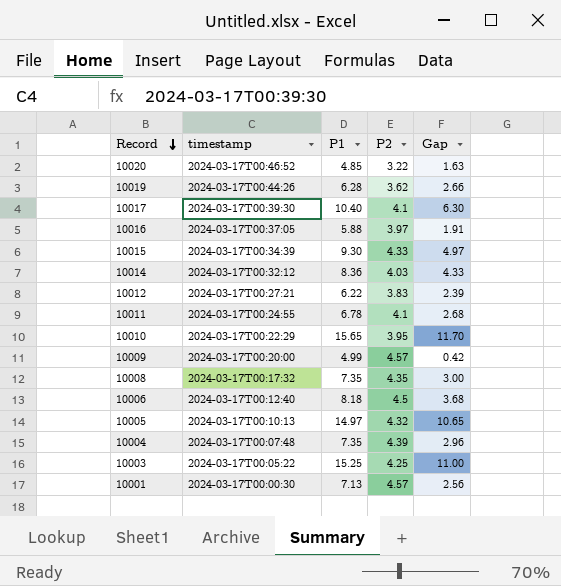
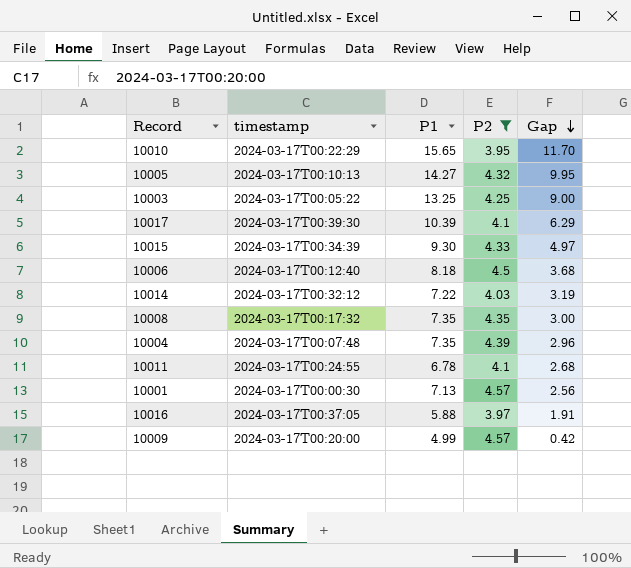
filter: none -> P2 >= 3.95
row order: Record descending -> Gap descending
10005 | P1: 14.97 -> 14.27
10005 | Gap: 10.65 -> 9.95
10003 | P1: 15.25 -> 13.25
10003 | Gap: 11.00 -> 9.00
10017 | P1: 10.40 -> 10.39
10017 | Gap: 6.30 -> 6.29
10014 | P1: 8.36 -> 7.22
10014 | Gap: 4.33 -> 3.19

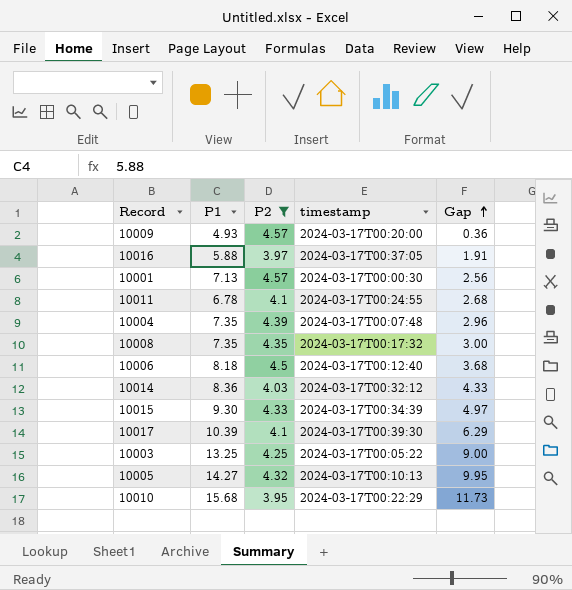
row order: Gap descending -> Gap ascending
column timestamp | position: 2 -> 4
10009 | P1: 4.99 -> 4.93
10009 | Gap: 0.42 -> 0.36
10014 | P1: 7.22 -> 8.36
10014 | Gap: 3.19 -> 4.33
10010 | P1: 15.65 -> 15.68
10010 | Gap: 11.70 -> 11.73

